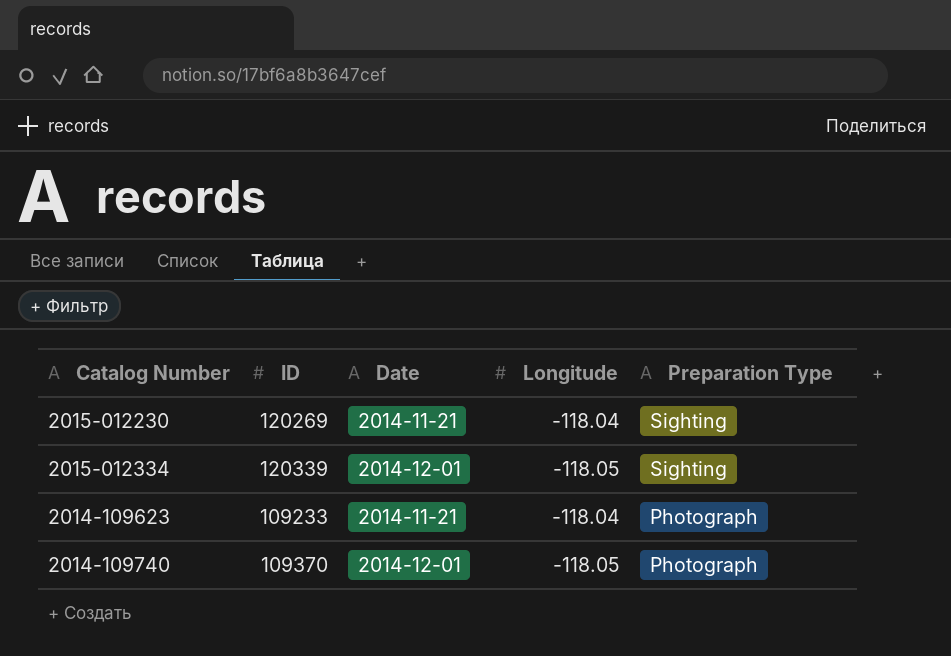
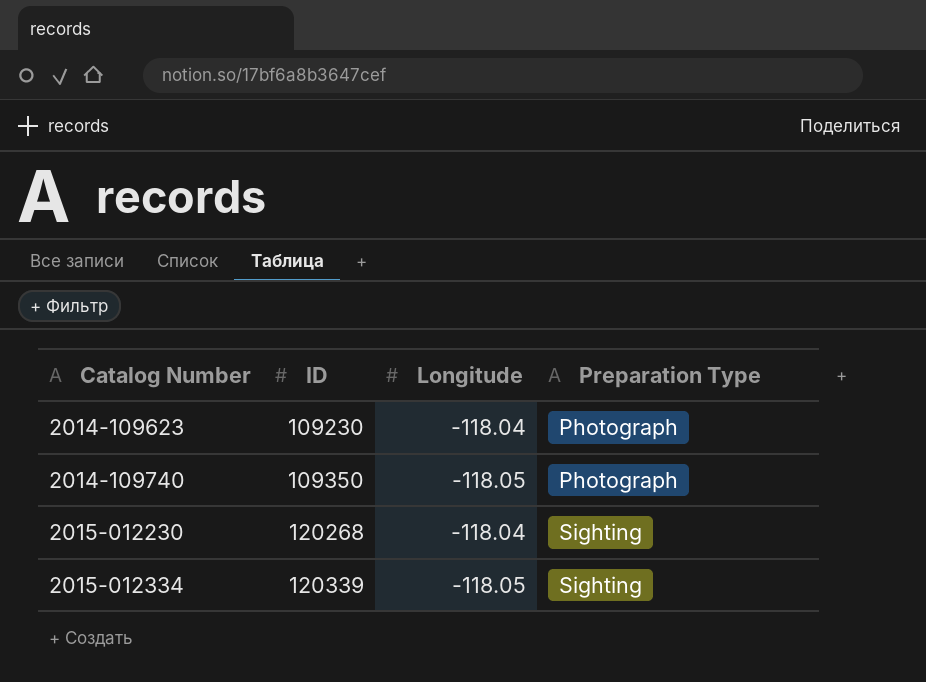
row order: Preparation Type descending -> Catalog Number ascending
column Date | position: 3 -> none
2014-109623 | ID: 109233 -> 109230
2014-109740 | ID: 109370 -> 109350
2015-012230 | ID: 120269 -> 120268

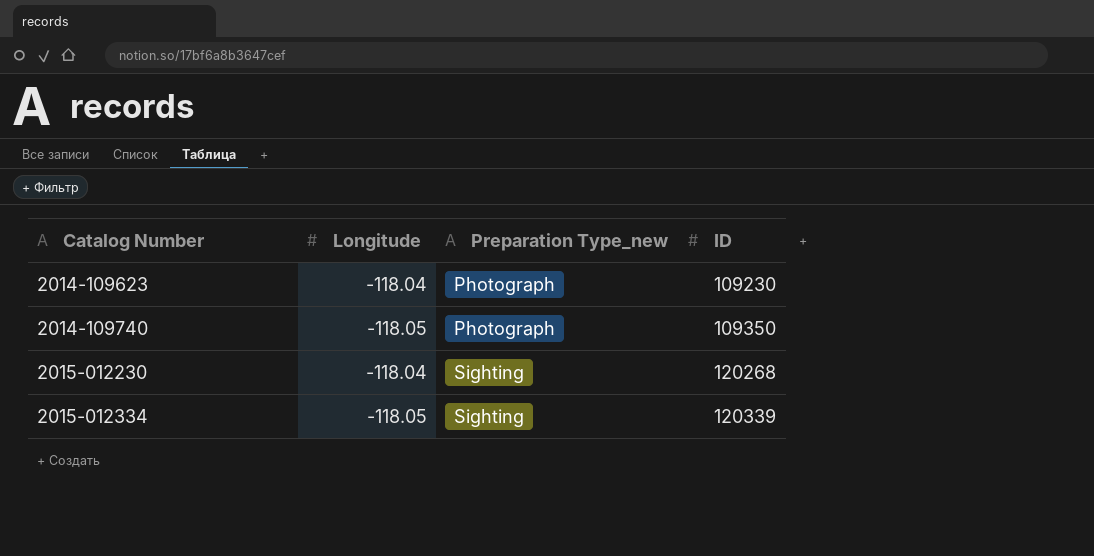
column name: Preparation Type -> Preparation Type_new
column ID | position: 2 -> 4

